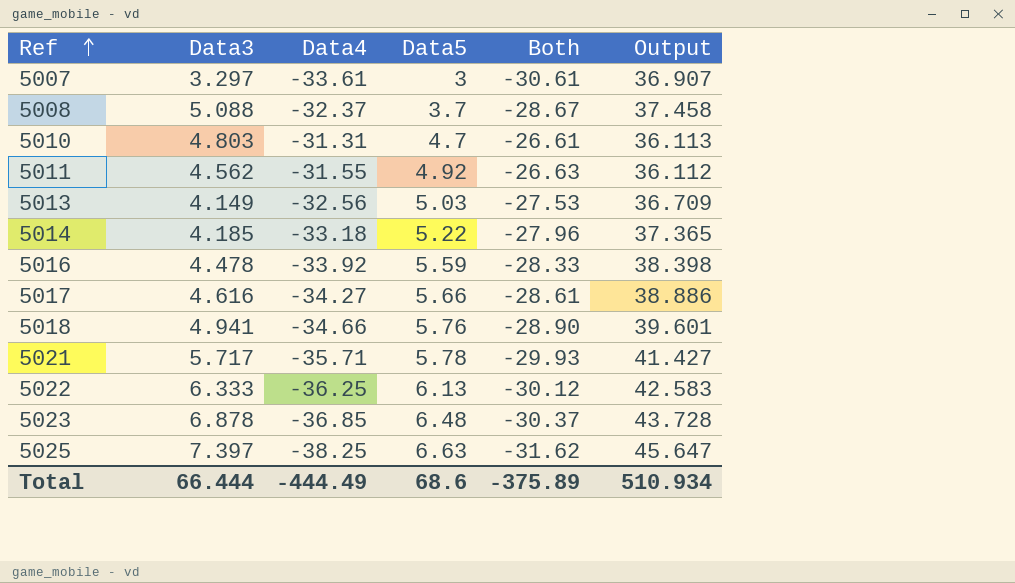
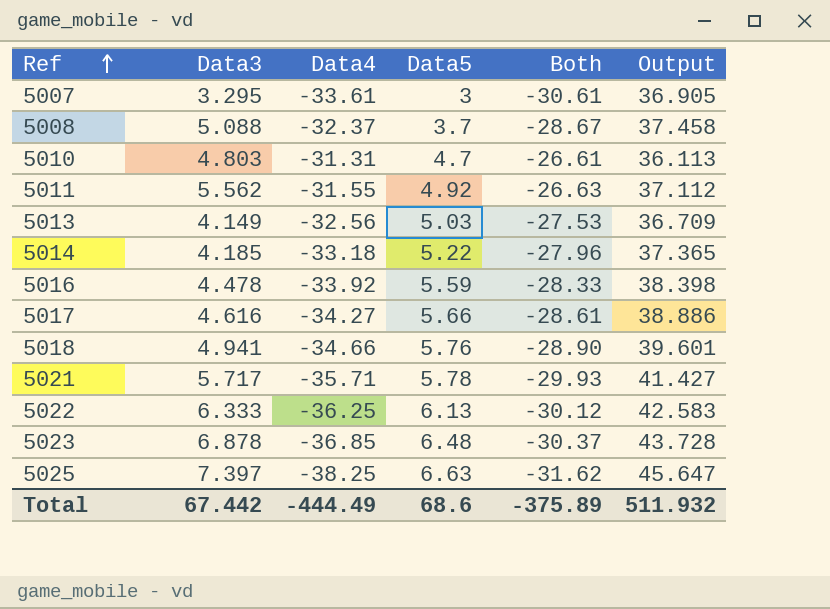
5007 | Data3: 3.297 -> 3.295
5007 | Output: 36.907 -> 36.905
5011 | Data3: 4.562 -> 5.562
5011 | Output: 36.112 -> 37.112
Total | Data3: 66.444 -> 67.442
Total | Output: 510.934 -> 511.932

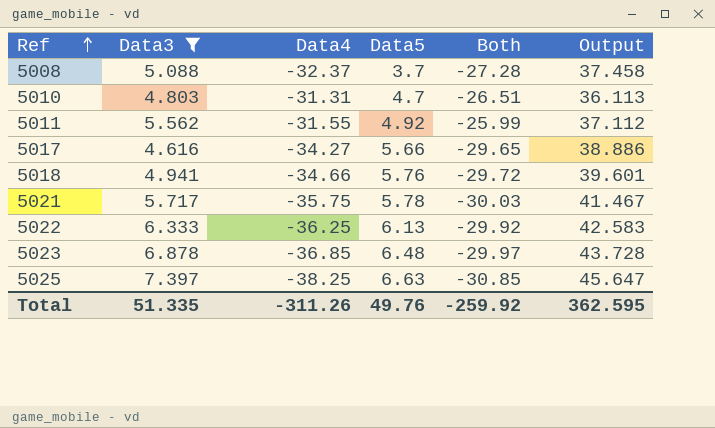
filter: none -> Data3 >= 4.616
column Both | formula: [Data4] + [Data5] -> [Data3] + [Data4]
5021 | Data4: -35.71 -> -35.75
5021 | Output: 41.427 -> 41.467
Total | Data3: 67.442 -> 51.335
Total | Data4: -444.49 -> -311.26
Total | Data5: 68.6 -> 49.76
Total | Both: -375.89 -> -259.92
Total | Output: 511.932 -> 362.595

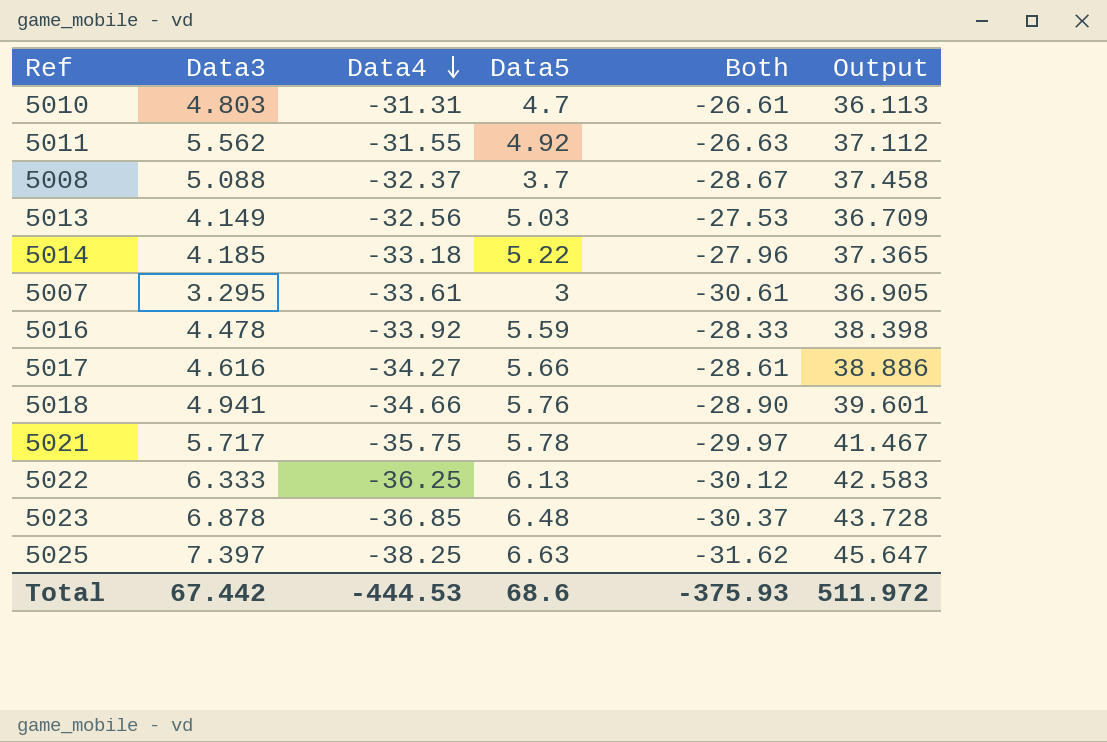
filter: Data3 >= 4.616 -> none
row order: Ref ascending -> Data4 descending
column Both | formula: [Data3] + [Data4] -> [Data4] + [Data5]
Total | Data3: 51.335 -> 67.442
Total | Data4: -311.26 -> -444.53
Total | Data5: 49.76 -> 68.6
Total | Both: -259.92 -> -375.93
Total | Output: 362.595 -> 511.972

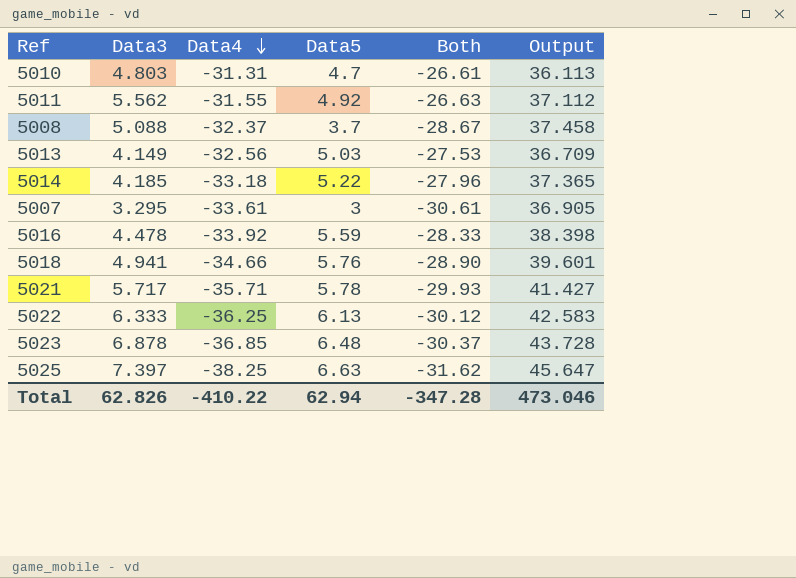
row 5017: 4.616 | -34.27 | 5.66 | -28.61 | 38.886 -> none
5021 | Data4: -35.75 -> -35.71
5021 | Both: -29.97 -> -29.93
5021 | Output: 41.467 -> 41.427
Total | Data3: 67.442 -> 62.826
Total | Data4: -444.53 -> -410.22
Total | Data5: 68.6 -> 62.94
Total | Both: -375.93 -> -347.28
Total | Output: 511.972 -> 473.046

